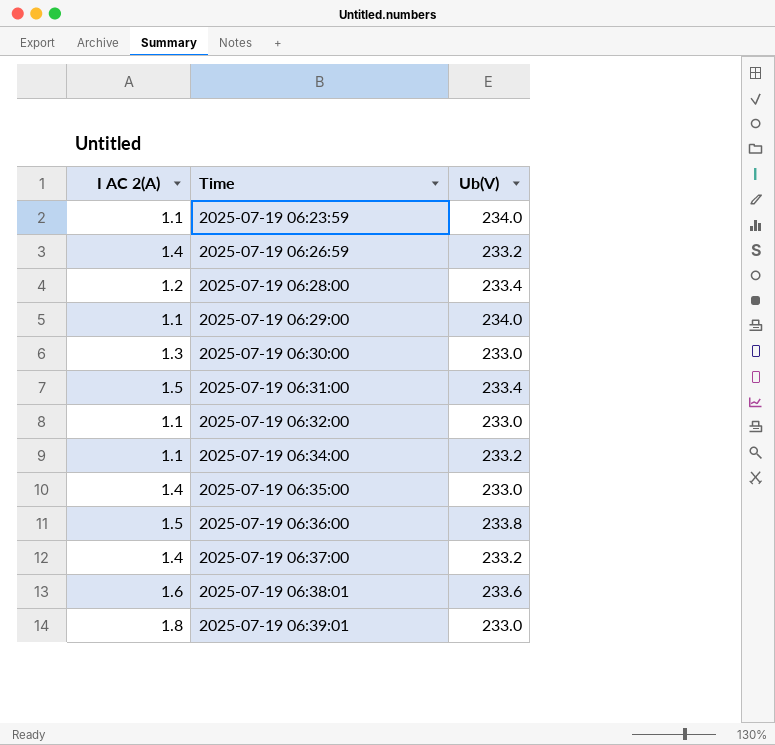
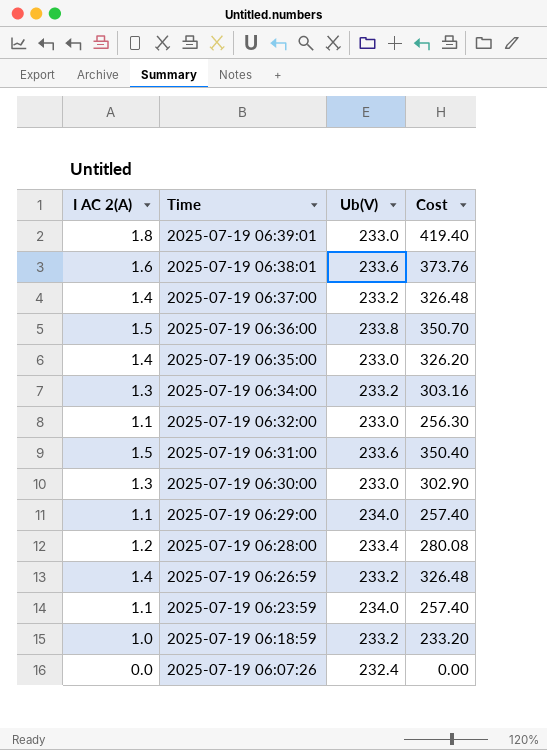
row order: Time ascending -> Time descending
column Cost | formula: none -> [I AC 2(A)] * [Ub(V)]
2025-07-19 06:34:00 | I AC 2(A): 1.1 -> 1.3
2025-07-19 06:31:00 | Ub(V): 233.4 -> 233.6
row 2025-07-19 06:18:59: none -> 1.0 | 233.2 | 233.20
row 2025-07-19 06:07:26: none -> 0.0 | 232.4 | 0.00

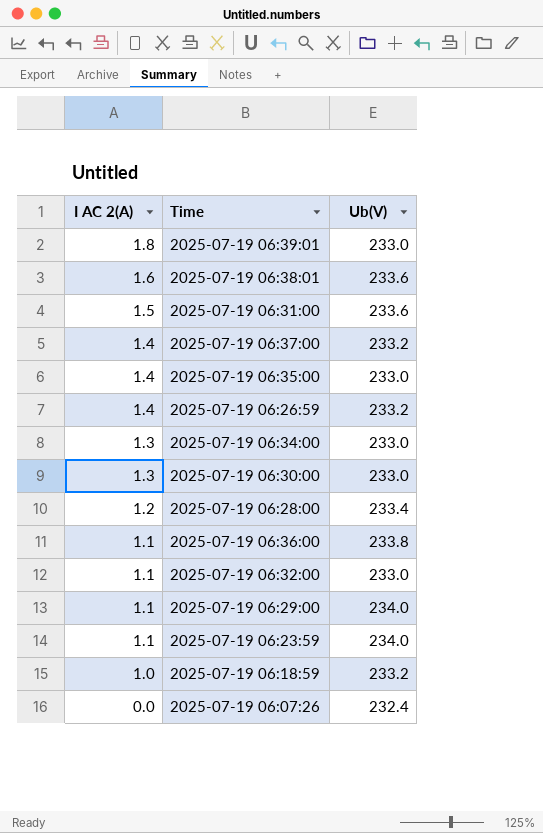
row order: Time descending -> I AC 2(A) descending
column Cost | formula: [I AC 2(A)] * [Ub(V)] -> none
2025-07-19 06:34:00 | Ub(V): 233.2 -> 233.0
2025-07-19 06:36:00 | I AC 2(A): 1.5 -> 1.1

